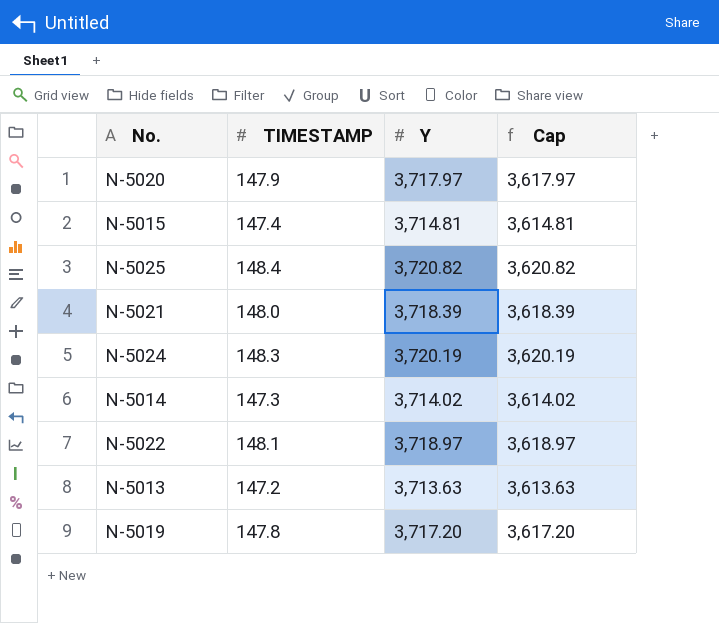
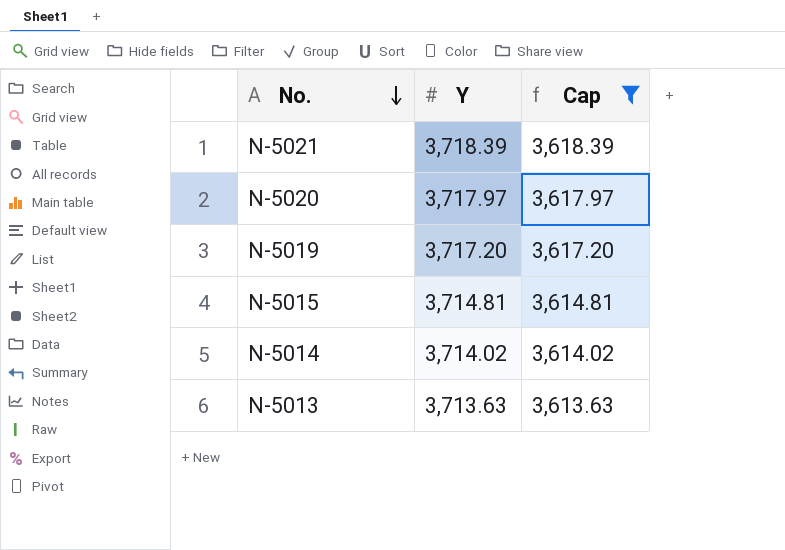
filter: none -> Cap <= 3,618.39
row order: none -> No. descending
column TIMESTAMP | position: 2 -> none

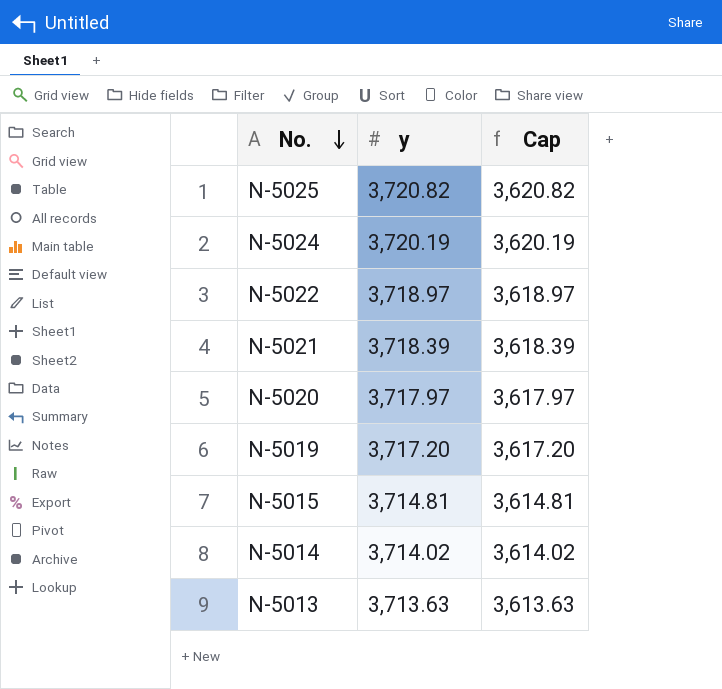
filter: Cap <= 3,618.39 -> none
column name: Y -> y

